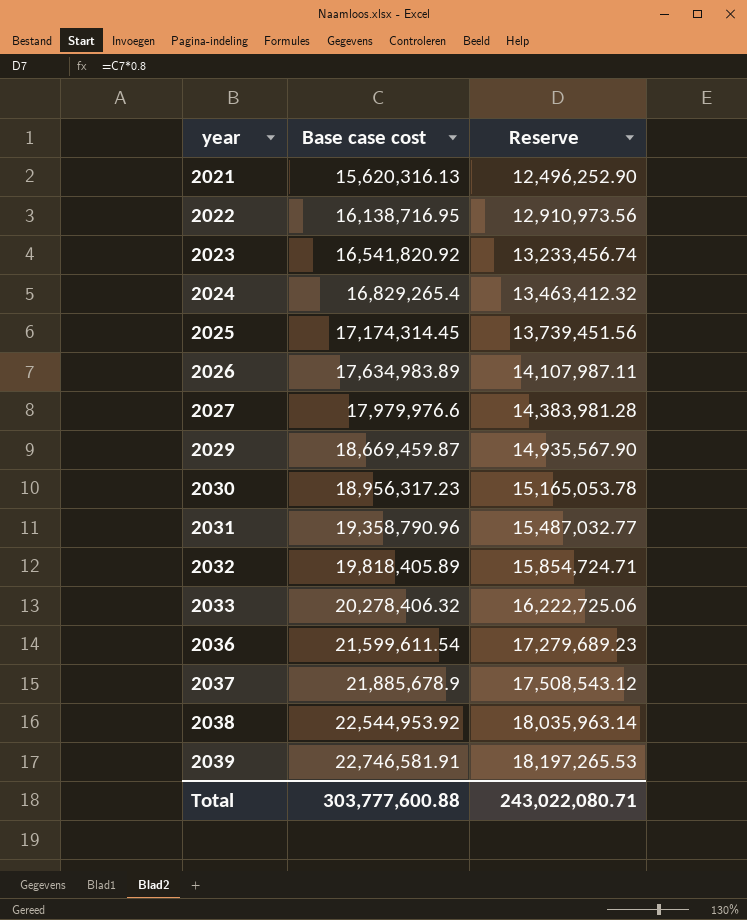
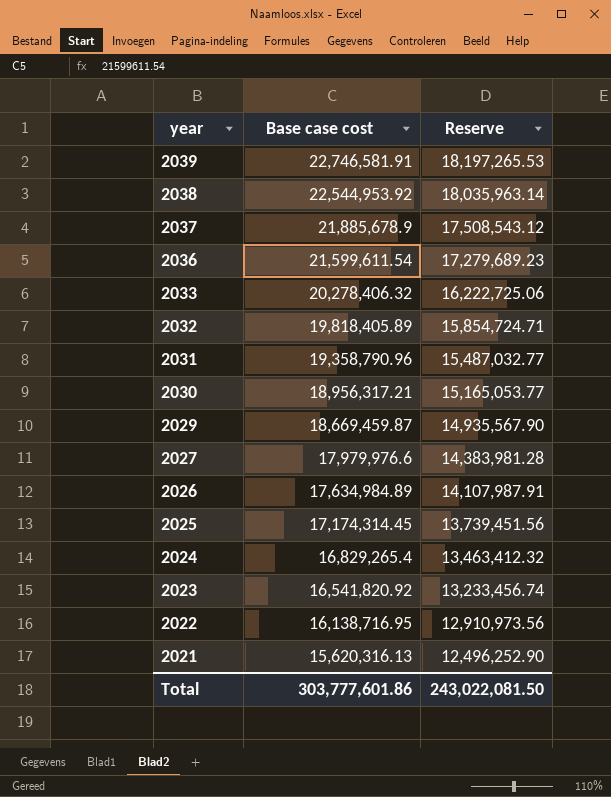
row order: year ascending -> year descending
2030 | Base case cost: 18,956,317.23 -> 18,956,317.21
2030 | Reserve: 15,165,053.78 -> 15,165,053.77
2026 | Base case cost: 17,634,983.89 -> 17,634,984.89
2026 | Reserve: 14,107,987.11 -> 14,107,987.91
Total | Base case cost: 303,777,600.88 -> 303,777,601.86
Total | Reserve: 243,022,080.71 -> 243,022,081.50

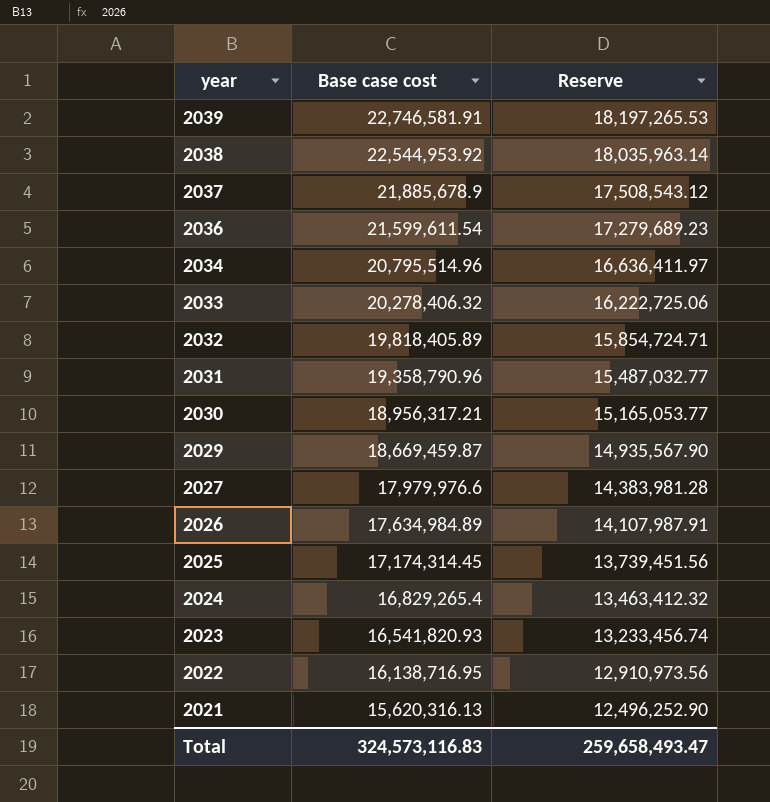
row 2034: none -> 20,795,514.96 | 16,636,411.97
2023 | Base case cost: 16,541,820.92 -> 16,541,820.93
Total | Base case cost: 303,777,601.86 -> 324,573,116.83
Total | Reserve: 243,022,081.50 -> 259,658,493.47

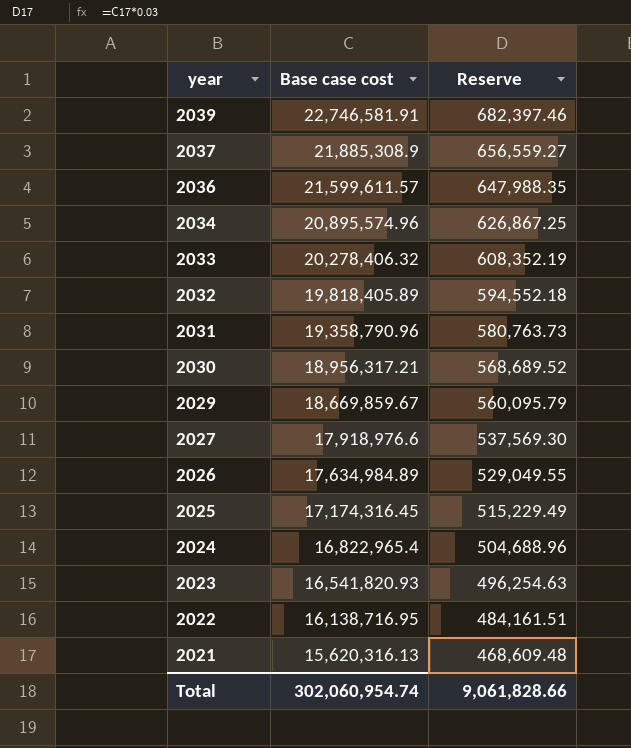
column Reserve | formula: [Base case cost] * 0.8 -> [Base case cost] * 0.03
row 2038: 22,544,953.92 | 18,035,963.14 -> none
2037 | Base case cost: 21,885,678.9 -> 21,885,308.9
2036 | Base case cost: 21,599,611.54 -> 21,599,611.57
2034 | Base case cost: 20,795,514.96 -> 20,895,574.96
2029 | Base case cost: 18,669,459.87 -> 18,669,859.67
2027 | Base case cost: 17,979,976.6 -> 17,918,976.6
2025 | Base case cost: 17,174,314.45 -> 17,174,316.45
2024 | Base case cost: 16,829,265.4 -> 16,822,965.4
Total | Base case cost: 324,573,116.83 -> 302,060,954.74
Total | Reserve: 259,658,493.47 -> 9,061,828.66

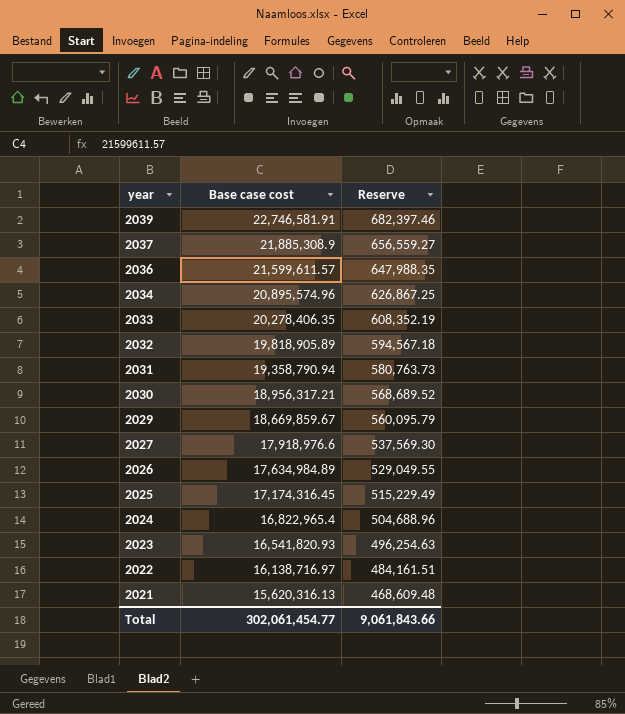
2033 | Base case cost: 20,278,406.32 -> 20,278,406.35
2032 | Base case cost: 19,818,405.89 -> 19,818,905.89
2032 | Reserve: 594,552.18 -> 594,567.18
2031 | Base case cost: 19,358,790.96 -> 19,358,790.94
2022 | Base case cost: 16,138,716.95 -> 16,138,716.97
Total | Base case cost: 302,060,954.74 -> 302,061,454.77
Total | Reserve: 9,061,828.66 -> 9,061,843.66

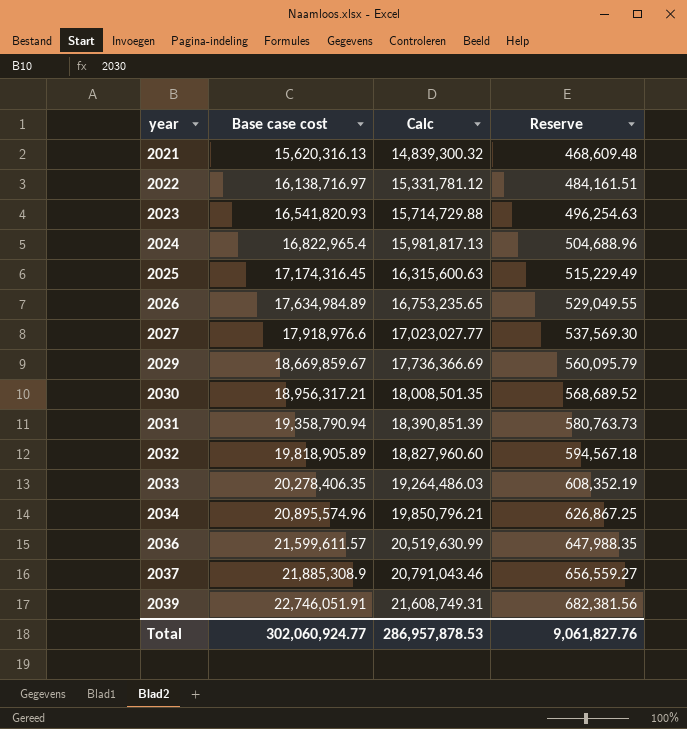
row order: year descending -> year ascending
column Calc | formula: none -> [Base case cost] * 0.95
2039 | Base case cost: 22,746,581.91 -> 22,746,051.91
2039 | Reserve: 682,397.46 -> 682,381.56
Total | Base case cost: 302,061,454.77 -> 302,060,924.77
Total | Reserve: 9,061,843.66 -> 9,061,827.76

